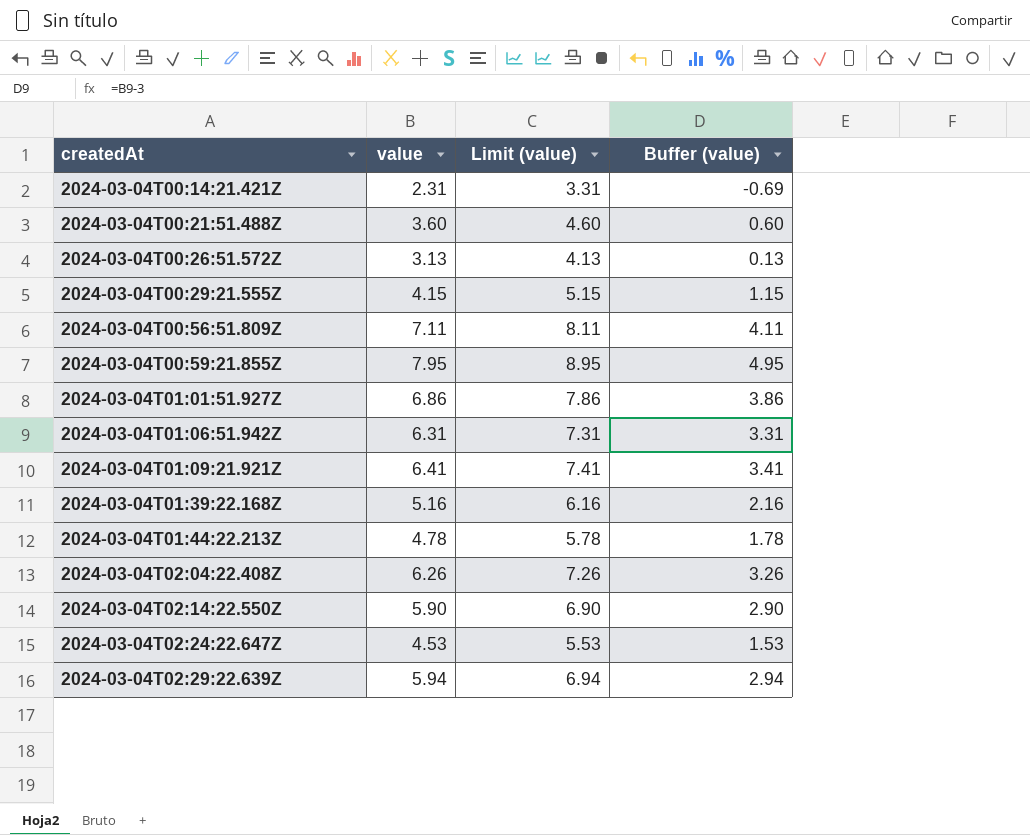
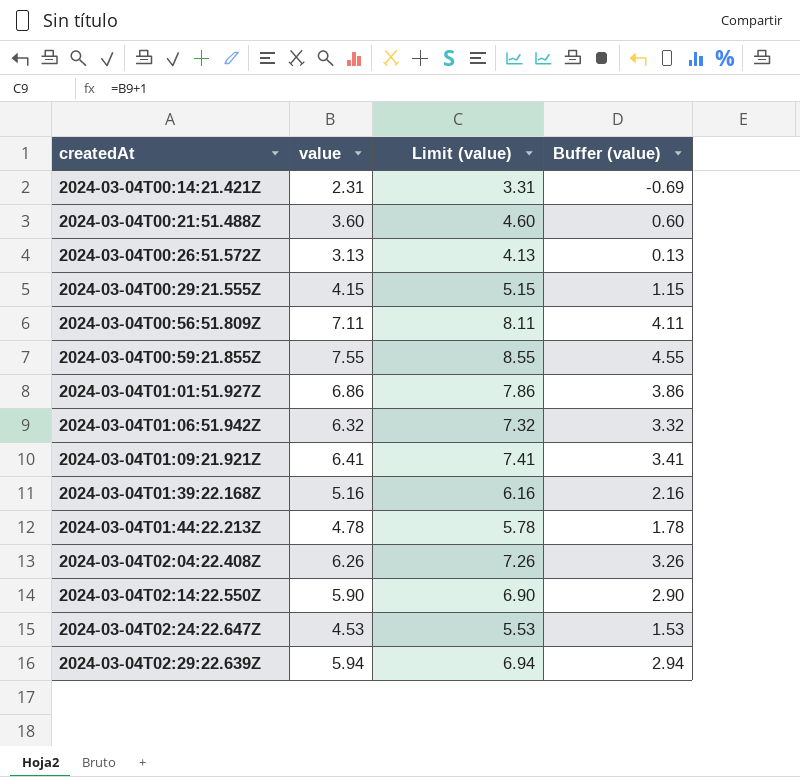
2024-03-04T00:59:21.855Z | value: 7.95 -> 7.55
2024-03-04T00:59:21.855Z | Limit (value): 8.95 -> 8.55
2024-03-04T00:59:21.855Z | Buffer (value): 4.95 -> 4.55
2024-03-04T01:06:51.942Z | value: 6.31 -> 6.32
2024-03-04T01:06:51.942Z | Limit (value): 7.31 -> 7.32
2024-03-04T01:06:51.942Z | Buffer (value): 3.31 -> 3.32

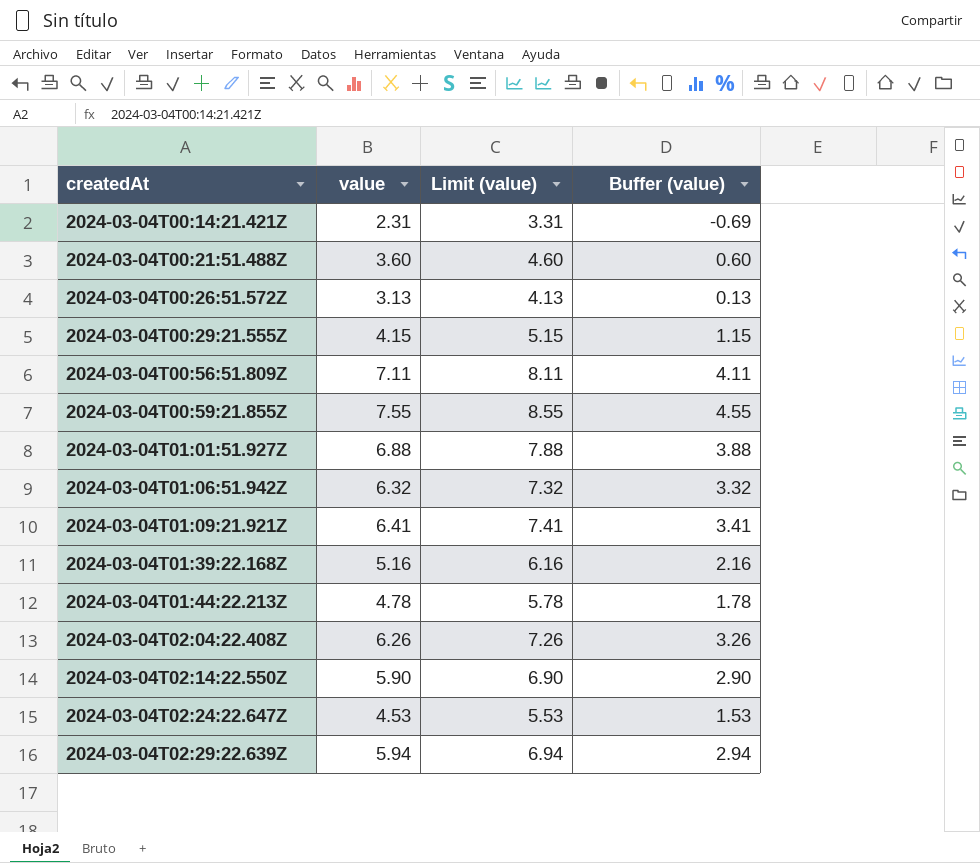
2024-03-04T01:01:51.927Z | value: 6.86 -> 6.88
2024-03-04T01:01:51.927Z | Limit (value): 7.86 -> 7.88
2024-03-04T01:01:51.927Z | Buffer (value): 3.86 -> 3.88

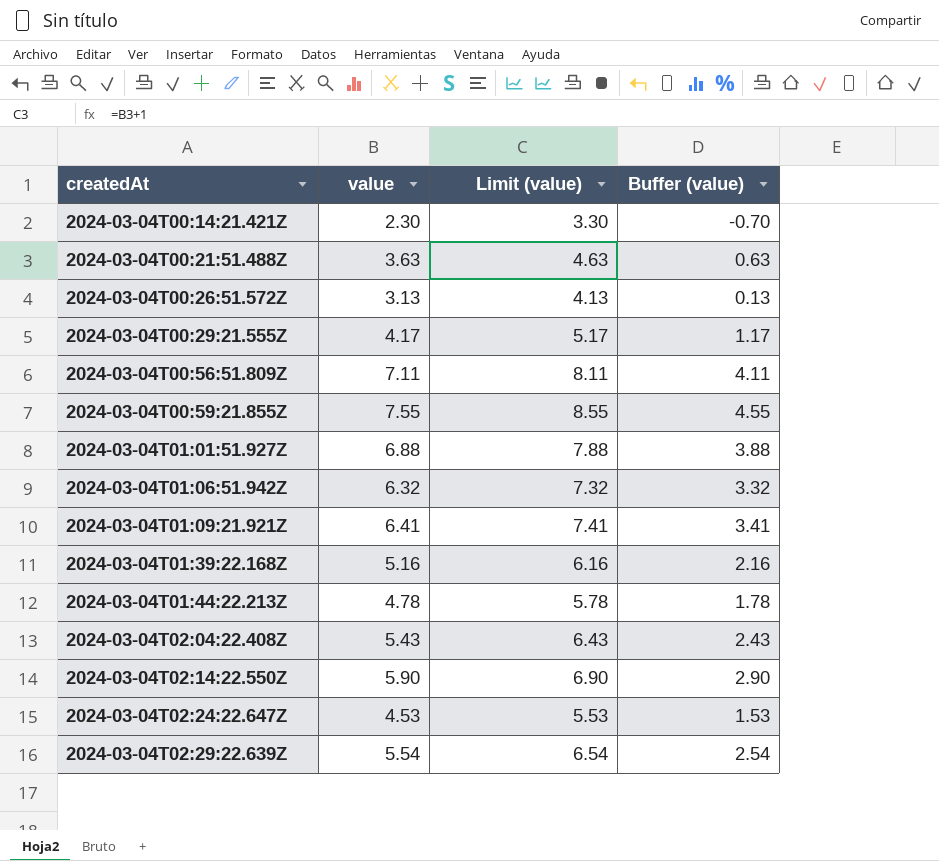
2024-03-04T00:14:21.421Z | value: 2.31 -> 2.30
2024-03-04T00:14:21.421Z | Limit (value): 3.31 -> 3.30
2024-03-04T00:14:21.421Z | Buffer (value): -0.69 -> -0.70
2024-03-04T00:21:51.488Z | value: 3.60 -> 3.63
2024-03-04T00:21:51.488Z | Limit (value): 4.60 -> 4.63
2024-03-04T00:21:51.488Z | Buffer (value): 0.60 -> 0.63
2024-03-04T00:29:21.555Z | value: 4.15 -> 4.17
2024-03-04T00:29:21.555Z | Limit (value): 5.15 -> 5.17
2024-03-04T00:29:21.555Z | Buffer (value): 1.15 -> 1.17
2024-03-04T02:04:22.408Z | value: 6.26 -> 5.43
2024-03-04T02:04:22.408Z | Limit (value): 7.26 -> 6.43
2024-03-04T02:04:22.408Z | Buffer (value): 3.26 -> 2.43
2024-03-04T02:29:22.639Z | value: 5.94 -> 5.54
2024-03-04T02:29:22.639Z | Limit (value): 6.94 -> 6.54
2024-03-04T02:29:22.639Z | Buffer (value): 2.94 -> 2.54

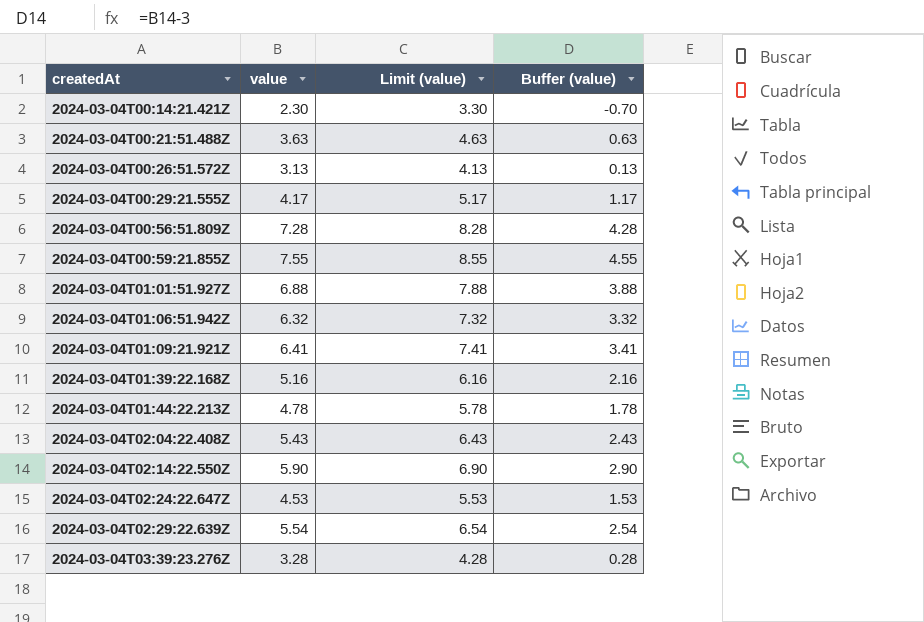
2024-03-04T00:56:51.809Z | value: 7.11 -> 7.28
2024-03-04T00:56:51.809Z | Limit (value): 8.11 -> 8.28
2024-03-04T00:56:51.809Z | Buffer (value): 4.11 -> 4.28
row 2024-03-04T03:39:23.276Z: none -> 3.28 | 4.28 | 0.28

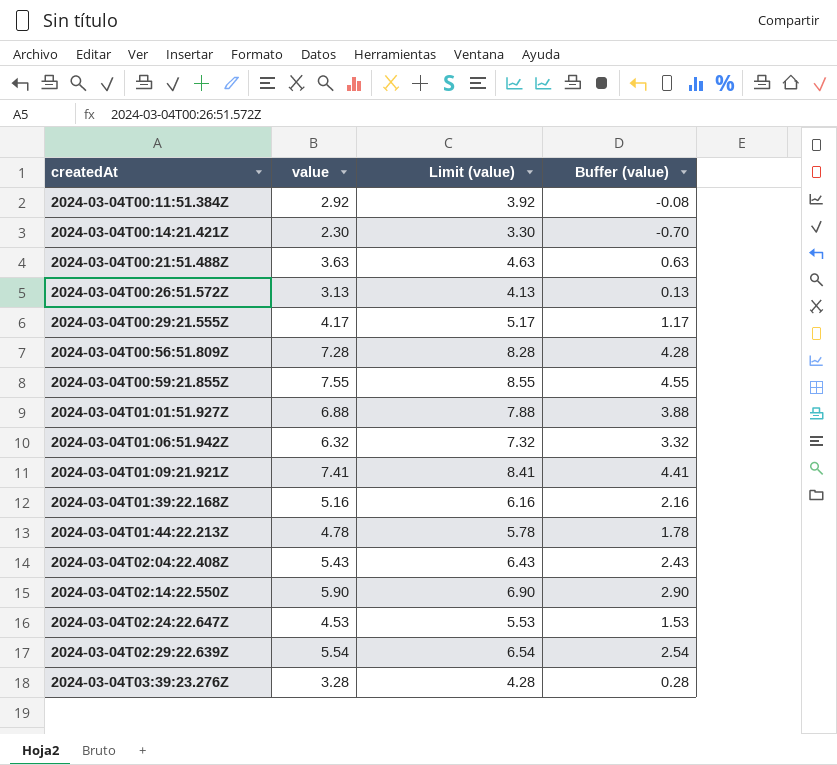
row 2024-03-04T00:11:51.384Z: none -> 2.92 | 3.92 | -0.08
2024-03-04T01:09:21.921Z | value: 6.41 -> 7.41
2024-03-04T01:09:21.921Z | Limit (value): 7.41 -> 8.41
2024-03-04T01:09:21.921Z | Buffer (value): 3.41 -> 4.41

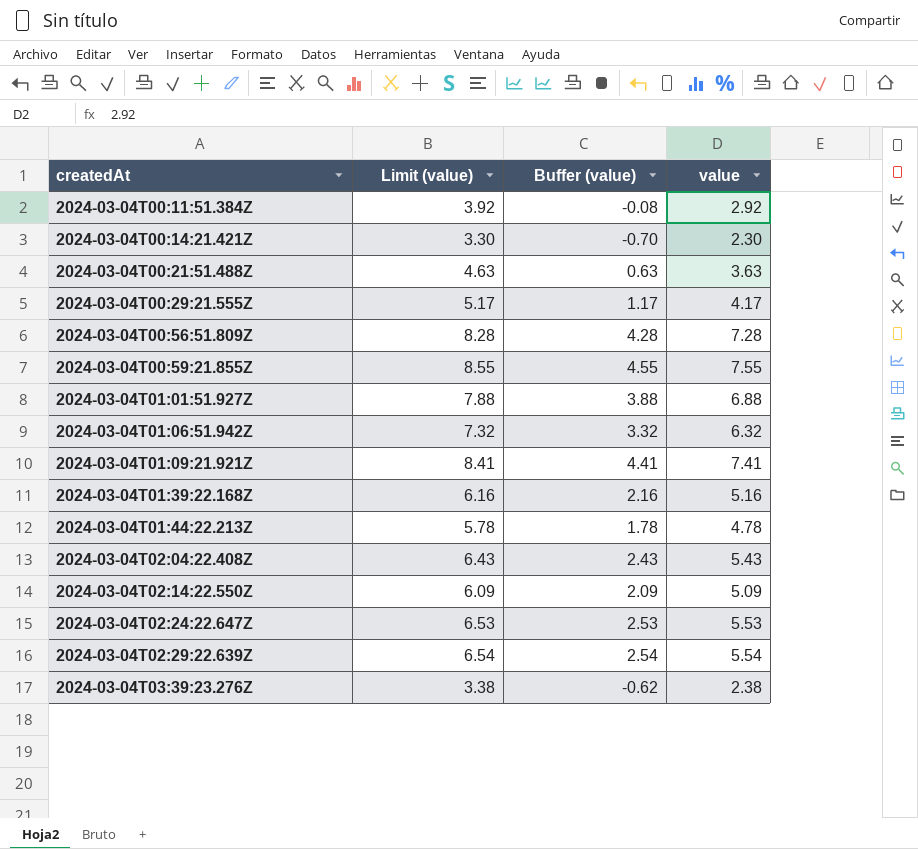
column value | position: 2 -> 4
row 2024-03-04T00:26:51.572Z: 3.13 | 4.13 | 0.13 -> none
2024-03-04T02:14:22.550Z | Limit (value): 6.90 -> 6.09
2024-03-04T02:14:22.550Z | Buffer (value): 2.90 -> 2.09
2024-03-04T02:14:22.550Z | value: 5.90 -> 5.09
2024-03-04T02:24:22.647Z | Limit (value): 5.53 -> 6.53
2024-03-04T02:24:22.647Z | Buffer (value): 1.53 -> 2.53
2024-03-04T02:24:22.647Z | value: 4.53 -> 5.53
2024-03-04T03:39:23.276Z | Limit (value): 4.28 -> 3.38
2024-03-04T03:39:23.276Z | Buffer (value): 0.28 -> -0.62
2024-03-04T03:39:23.276Z | value: 3.28 -> 2.38

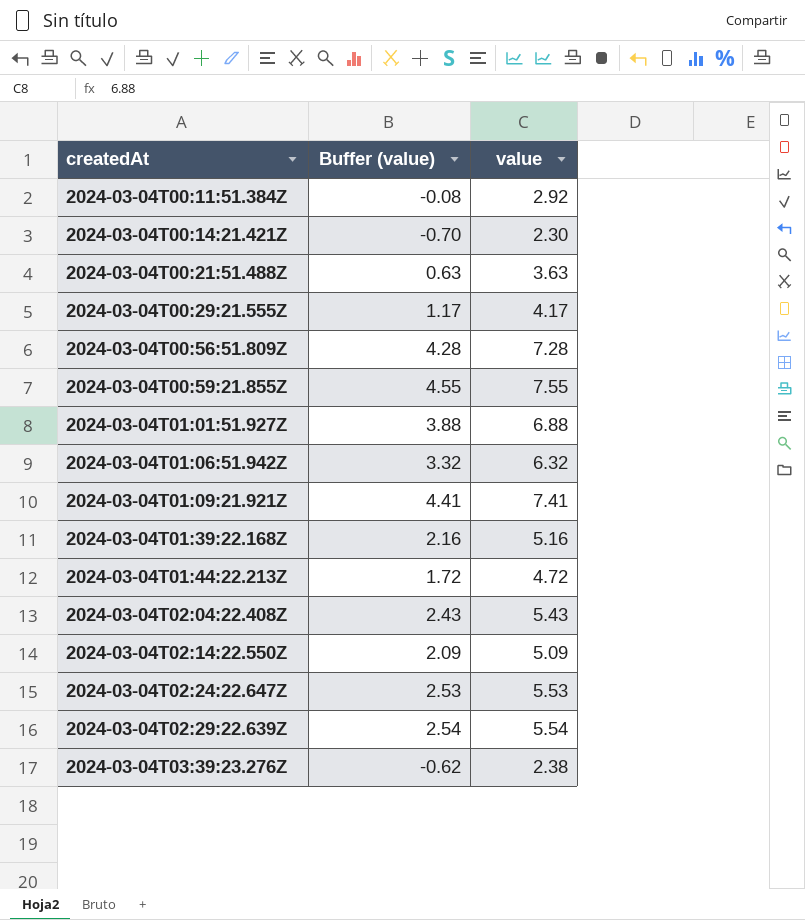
column Limit (value) | formula: [value] + 1 -> none
2024-03-04T01:44:22.213Z | Buffer (value): 1.78 -> 1.72
2024-03-04T01:44:22.213Z | value: 4.78 -> 4.72

